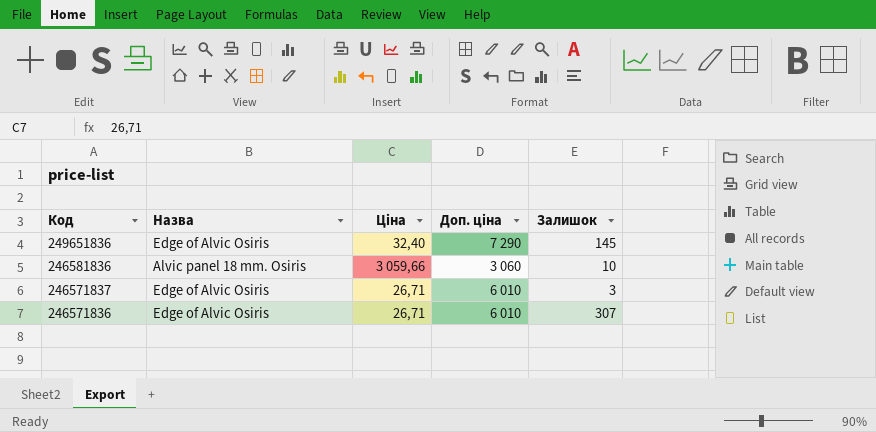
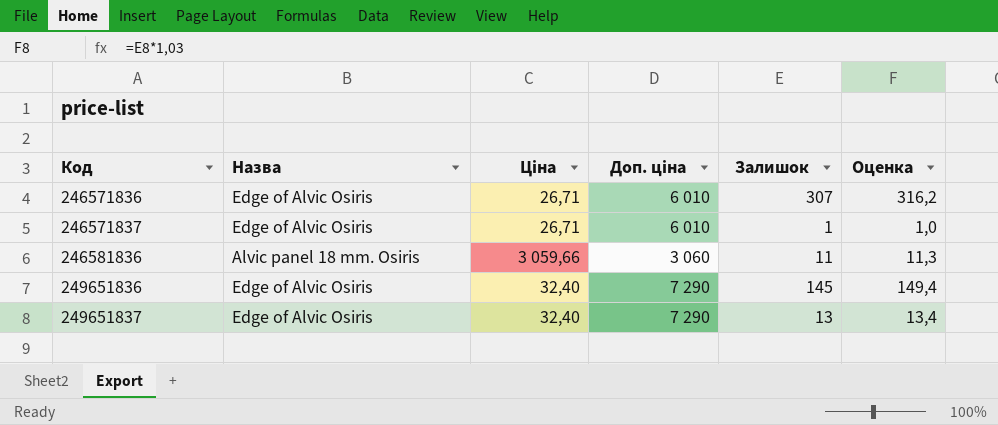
row order: Код descending -> Код ascending
column Оценка | formula: none -> [Залишок] * 1,03
246571837 | Залишок: 3 -> 1
246581836 | Залишок: 10 -> 11
row 249651837: none -> Edge of Alvic Osiris | 32,40 | 7 290 | 13 | 13,4

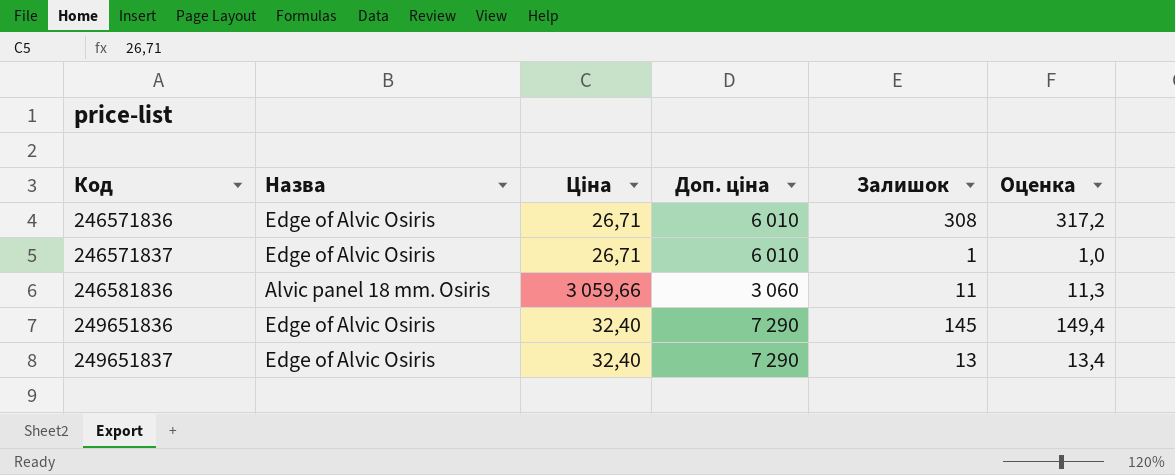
246571836 | Залишок: 307 -> 308
246571836 | Оценка: 316,2 -> 317,2

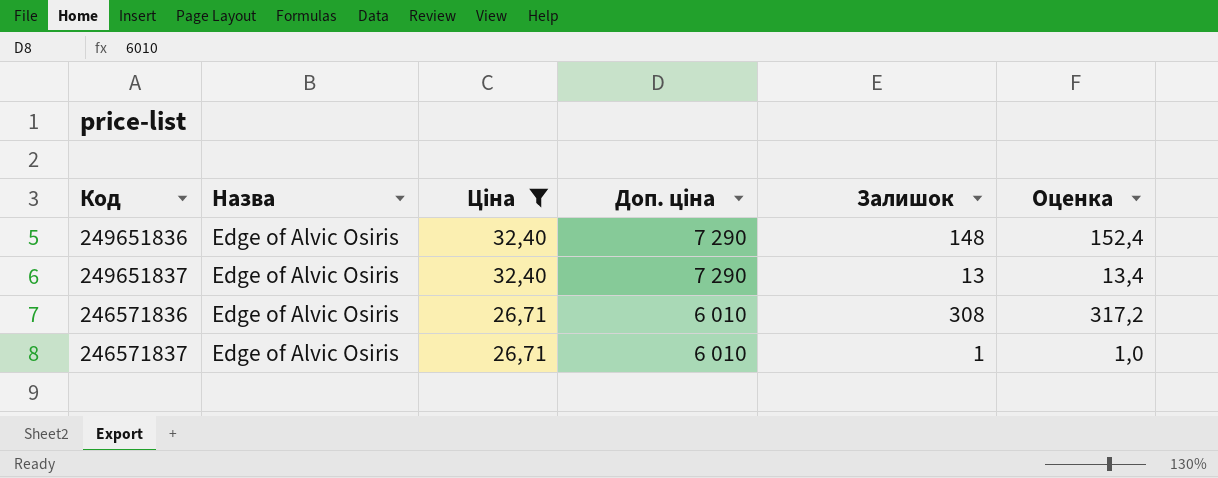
filter: none -> Ціна != 3 059,66
row order: Код ascending -> Ціна descending
249651836 | Залишок: 145 -> 148
249651836 | Оценка: 149,4 -> 152,4

